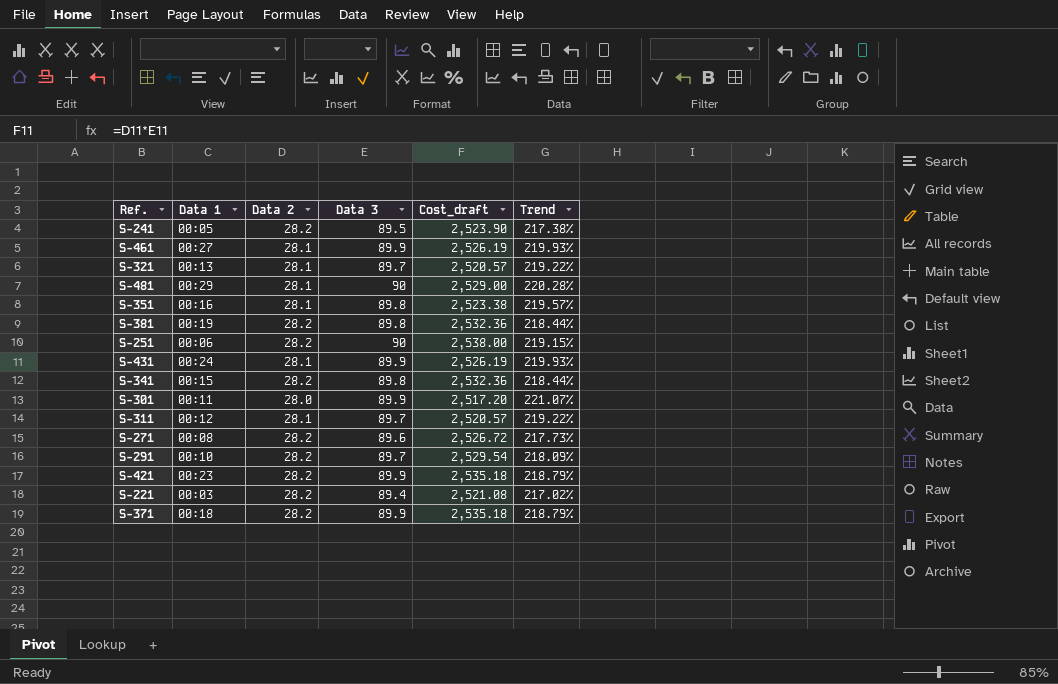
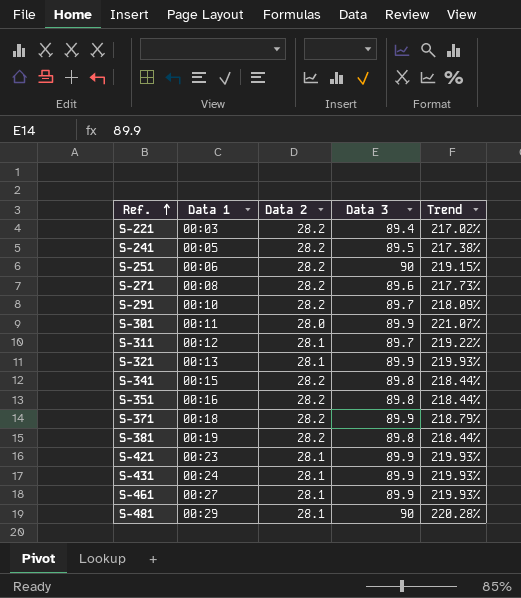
row order: none -> Ref. ascending
column Cost_draft | formula: [Data 2] * [Data 3] -> none
S-321 | Data 3: 89.7 -> 89.9
S-321 | Trend: 219.22% -> 219.93%
S-351 | Data 2: 28.1 -> 28.2
S-351 | Trend: 219.57% -> 218.44%
S-421 | Data 2: 28.2 -> 28.1
S-421 | Trend: 218.79% -> 219.93%

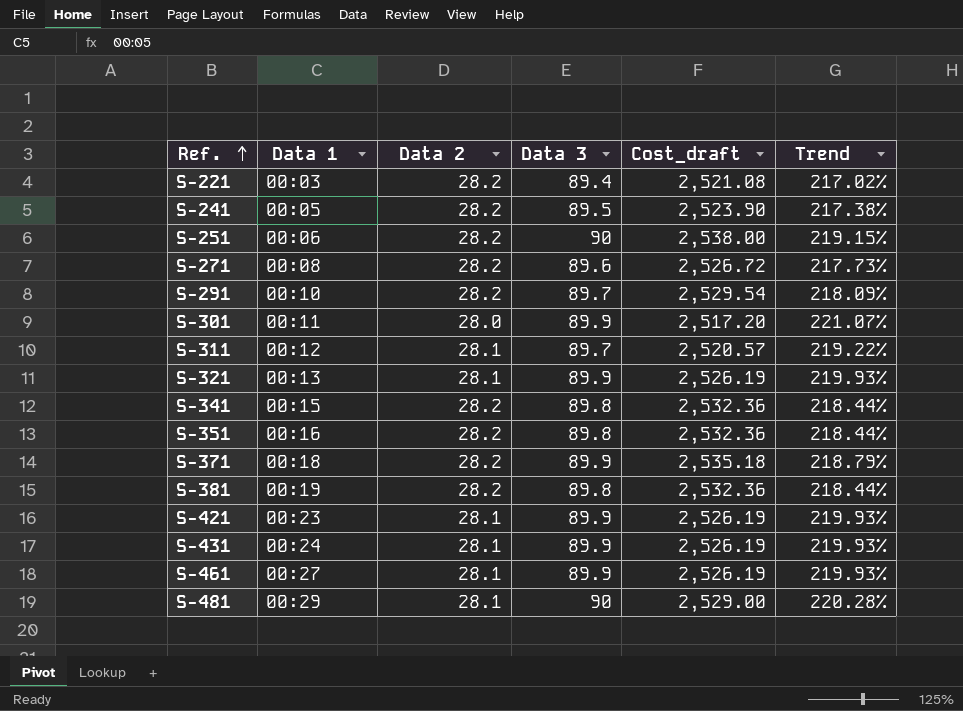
column Cost_draft | formula: none -> [Data 2] * [Data 3]

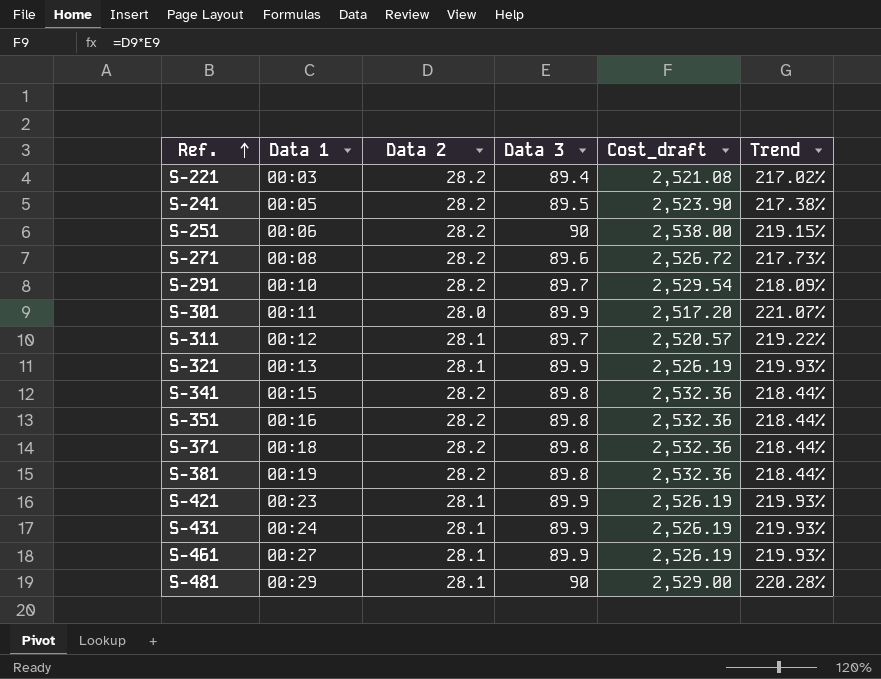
S-371 | Data 3: 89.9 -> 89.8
S-371 | Cost_draft: 2,535.18 -> 2,532.36
S-371 | Trend: 218.79% -> 218.44%

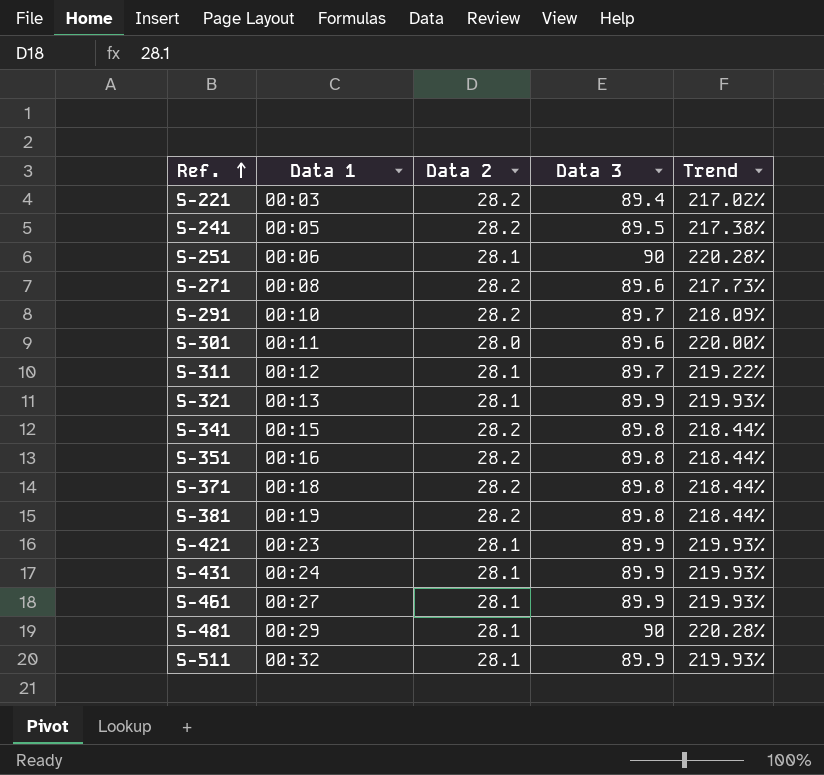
column Cost_draft | formula: [Data 2] * [Data 3] -> none
S-251 | Data 2: 28.2 -> 28.1
S-251 | Trend: 219.15% -> 220.28%
S-301 | Data 3: 89.9 -> 89.6
S-301 | Trend: 221.07% -> 220.00%
row S-511: none -> 00:32 | 28.1 | 89.9 | 219.93%

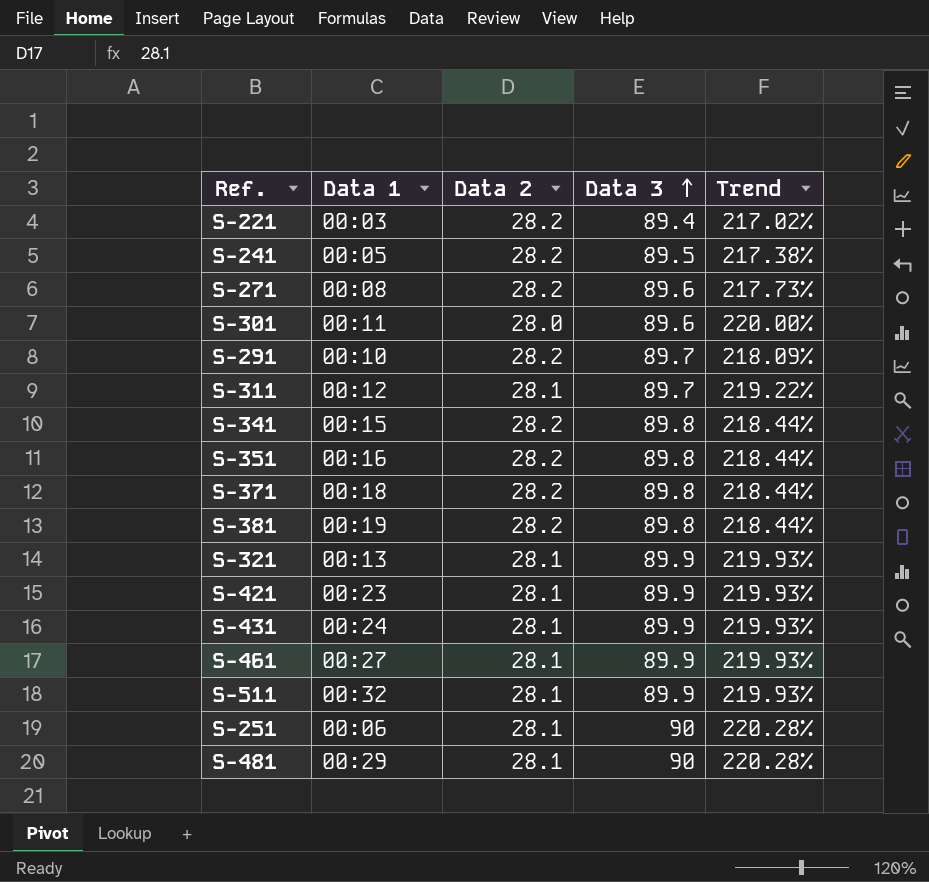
row order: Ref. ascending -> Data 3 ascending

